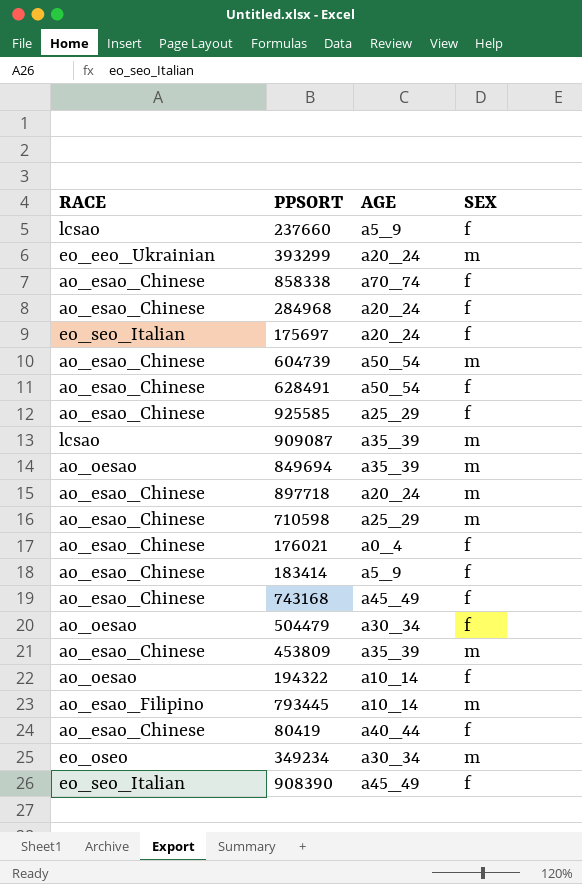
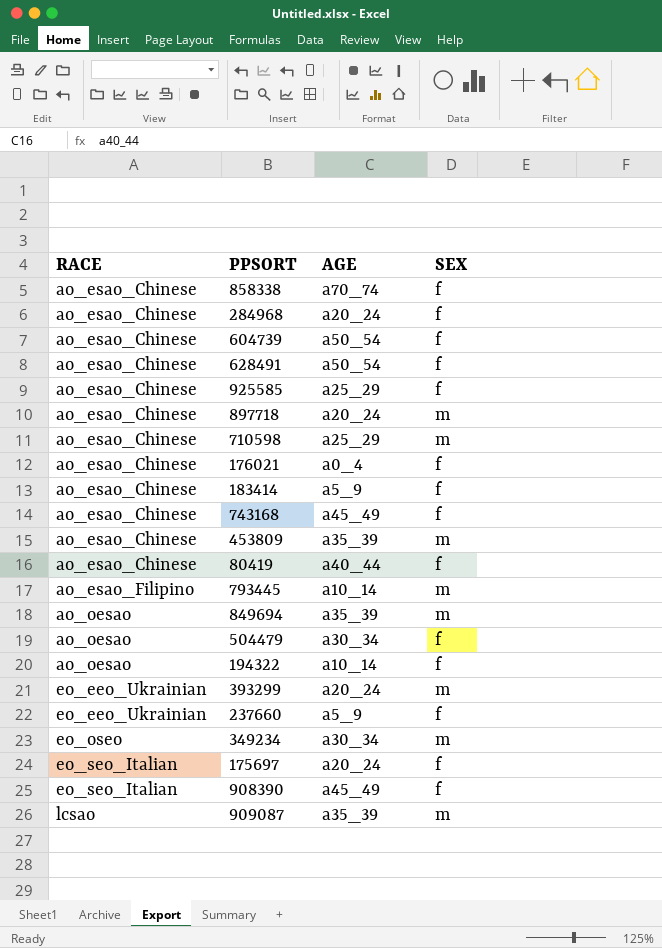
row order: none -> RACE ascending
604739 | SEX: m -> f
237660 | RACE: lcsao -> eo_eeo_Ukrainian

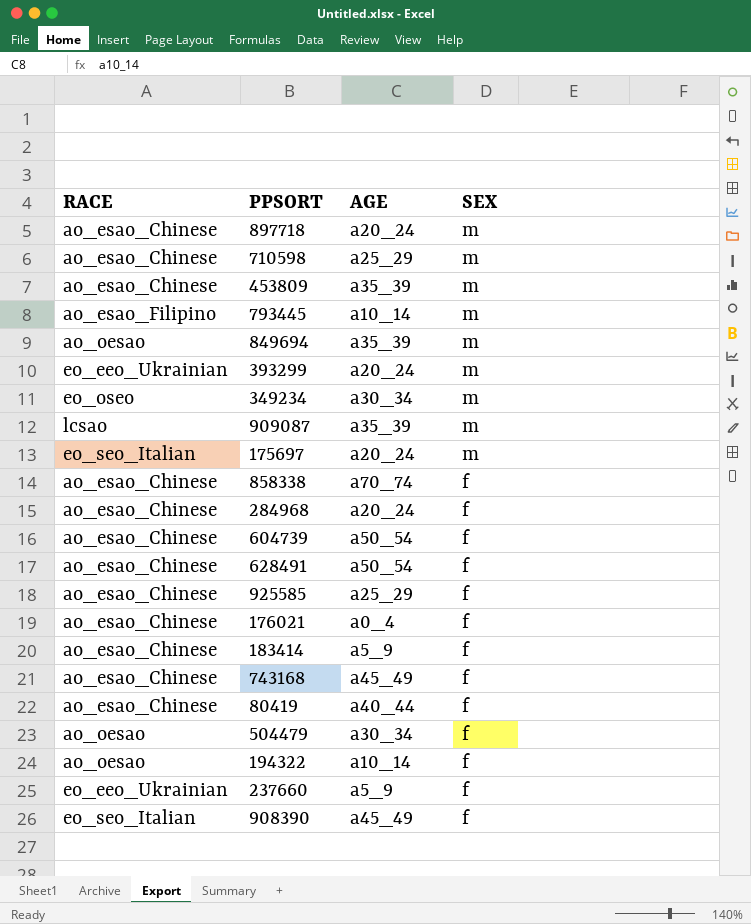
row order: RACE ascending -> SEX descending
175697 | SEX: f -> m

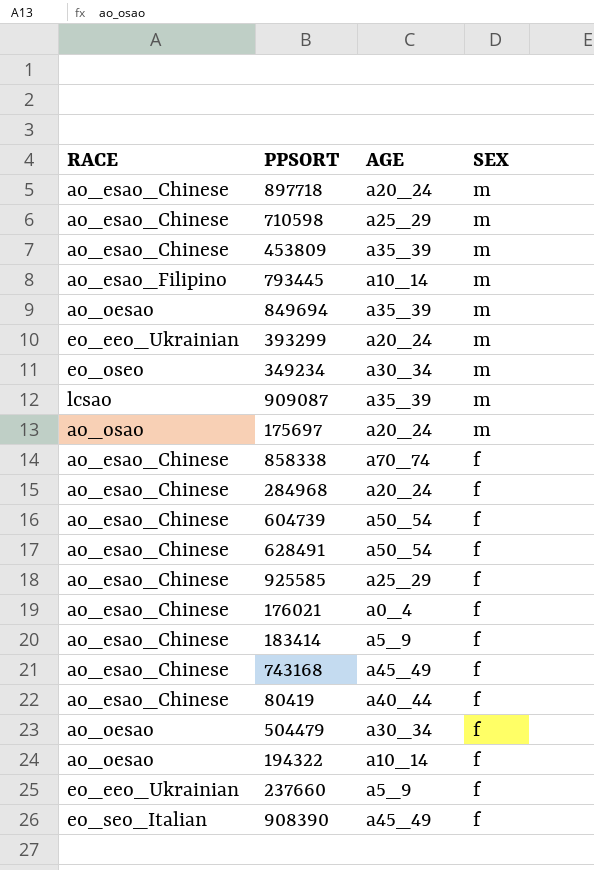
175697 | RACE: eo_seo_Italian -> ao_osao

